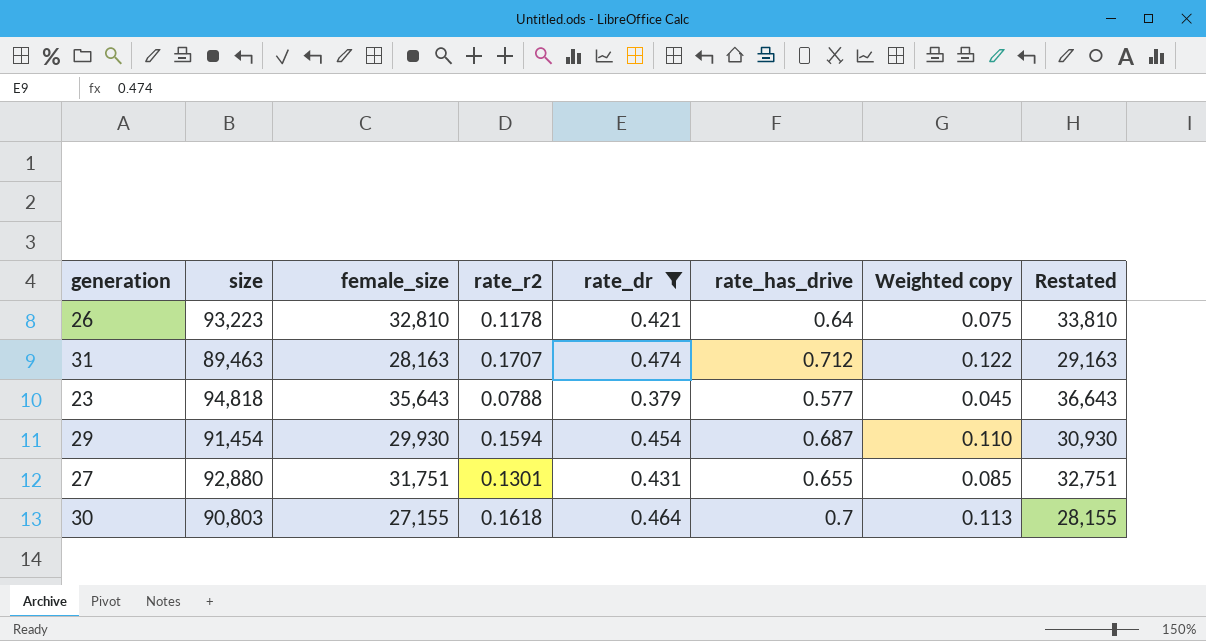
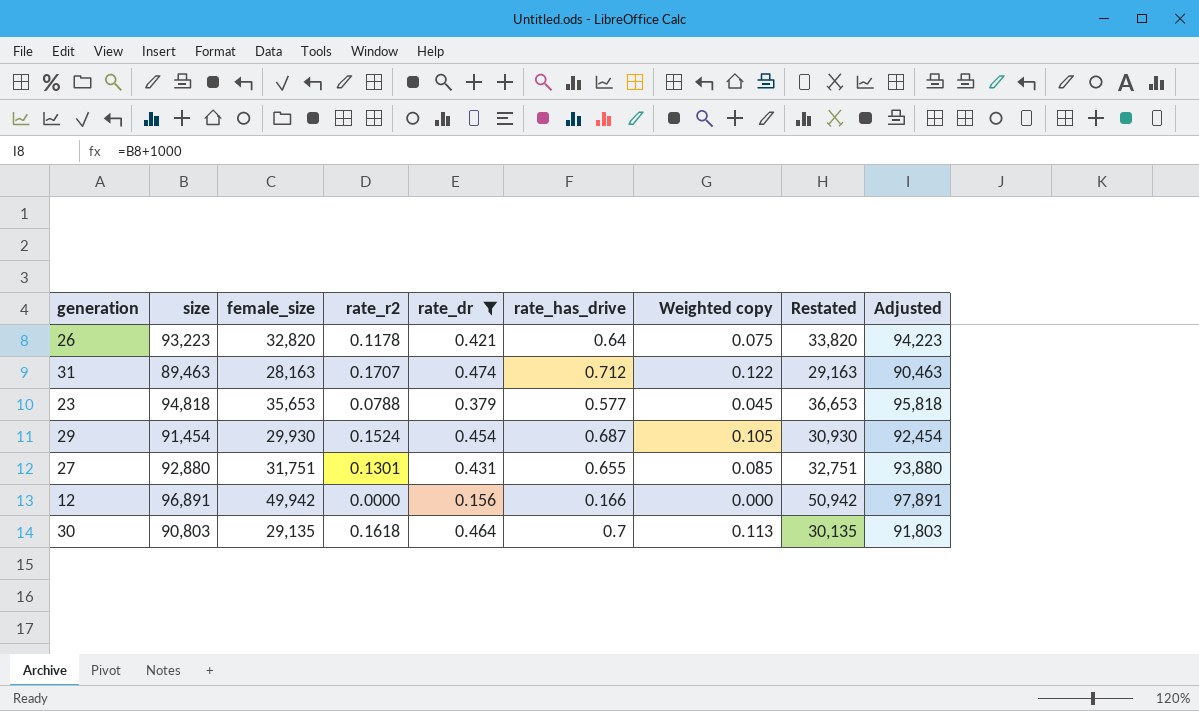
column Adjusted | formula: none -> [size] + 1000
26 | female_size: 32,810 -> 32,820
26 | Restated: 33,810 -> 33,820
23 | female_size: 35,643 -> 35,653
23 | Restated: 36,643 -> 36,653
29 | rate_r2: 0.1594 -> 0.1524
29 | Weighted copy: 0.110 -> 0.105
row 12: none -> 96,891 | 49,942 | 0.0000 | 0.156 | 0.166 | 0.000 | 50,942 | 97,891
30 | female_size: 27,155 -> 29,135
30 | Restated: 28,155 -> 30,135

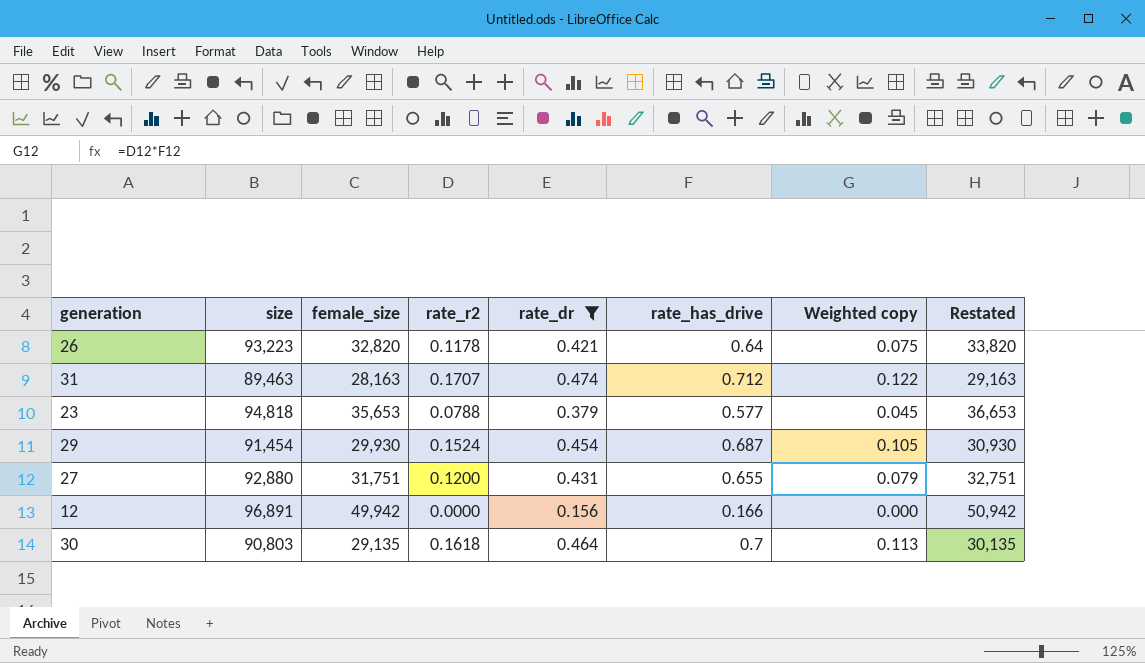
column Adjusted | formula: [size] + 1000 -> none
27 | rate_r2: 0.1301 -> 0.1200
27 | Weighted copy: 0.085 -> 0.079

